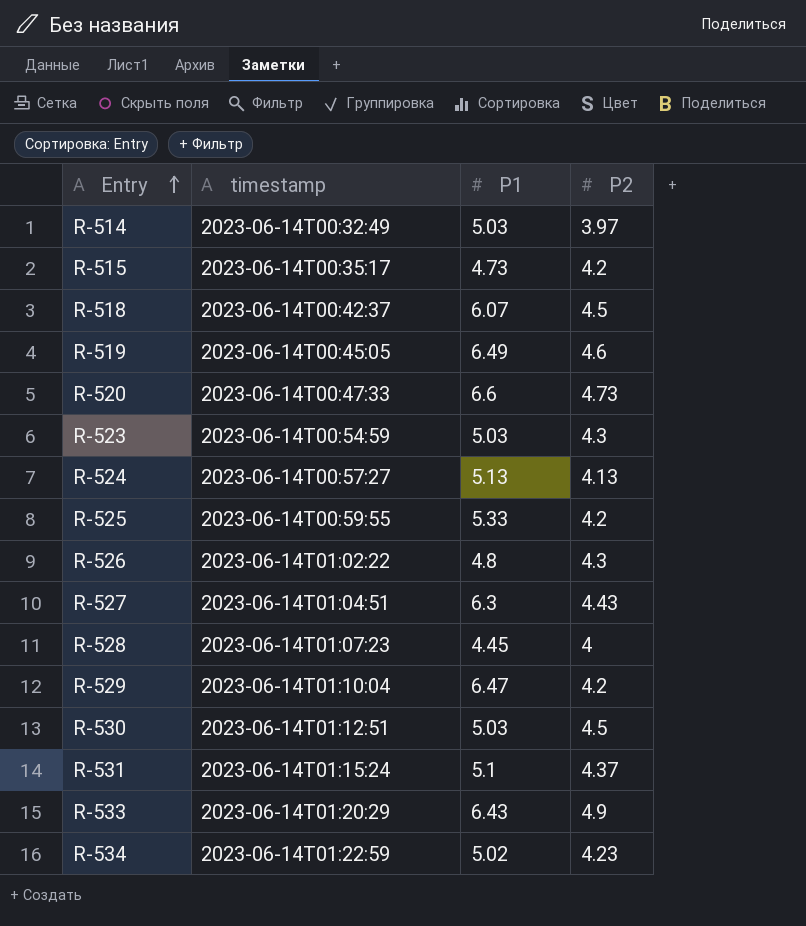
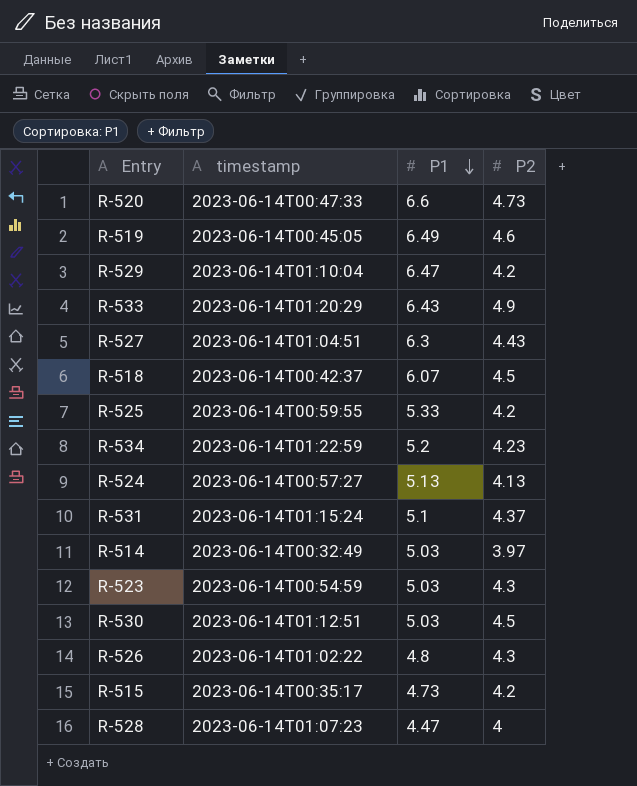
row order: Entry ascending -> P1 descending
R-534 | P1: 5.02 -> 5.2
R-528 | P1: 4.45 -> 4.47

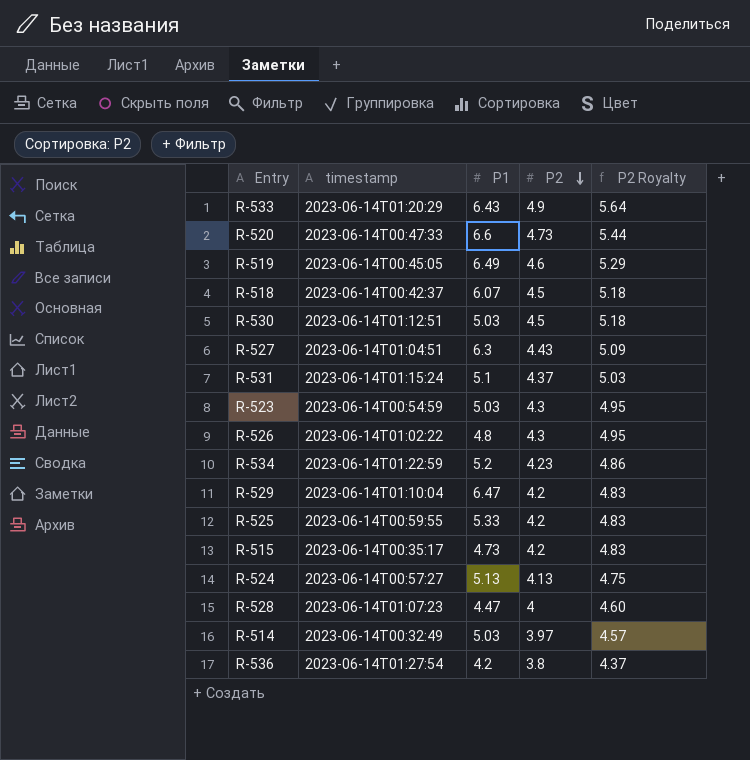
row order: P1 descending -> P2 descending
column P2 Royalty | formula: none -> [P2] * 1.15
row R-536: none -> 2023-06-14T01:27:54 | 4.2 | 3.8 | 4.37

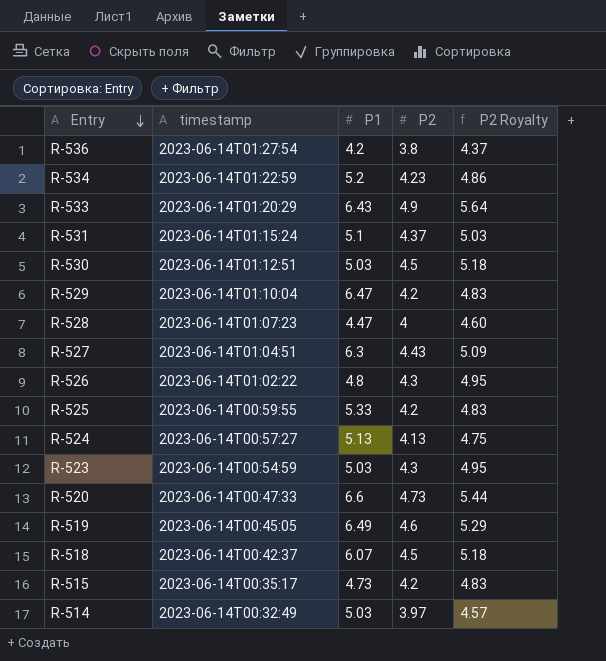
row order: P2 descending -> Entry descending

